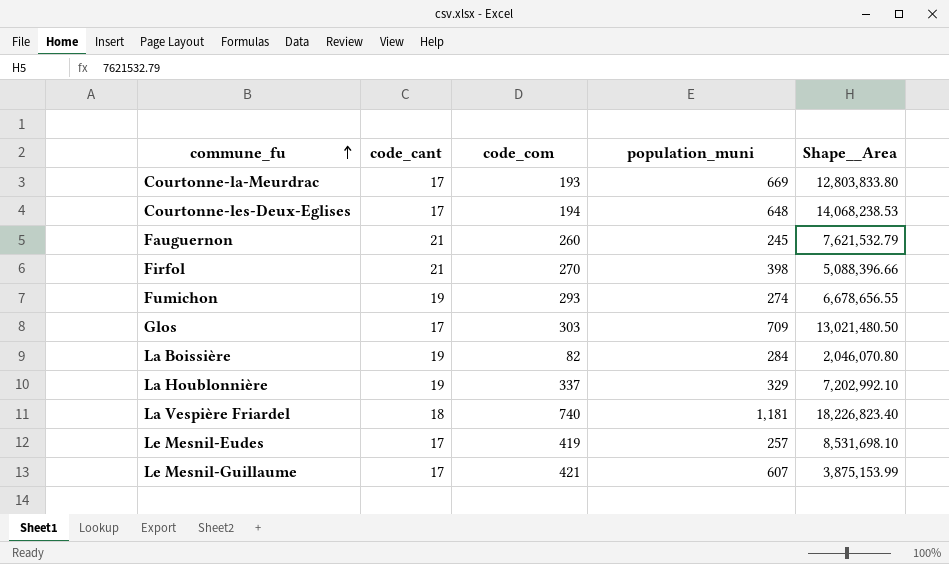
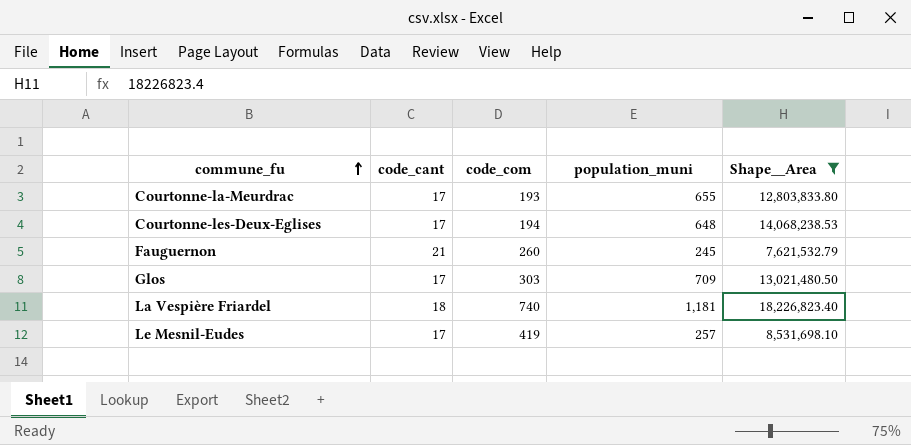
filter: none -> Shape__Area >= 7,621,532.79
Courtonne-la-Meurdrac | population_muni: 669 -> 655

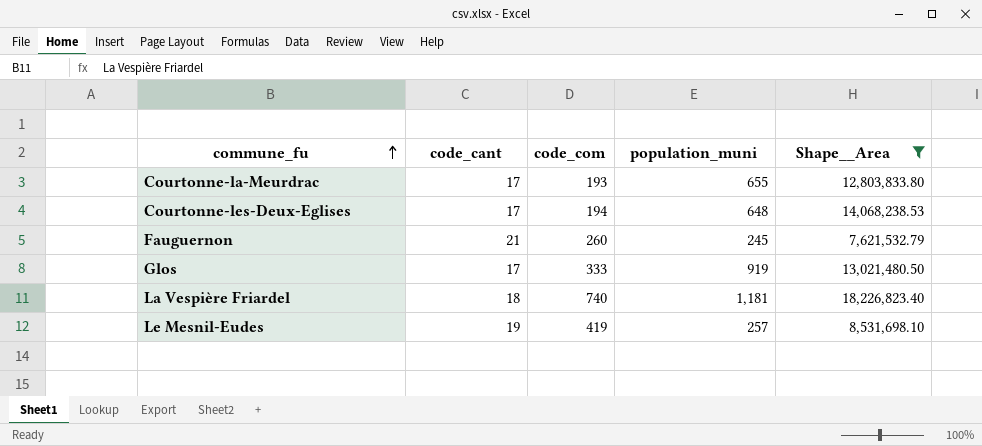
Glos | code_com: 303 -> 333
Glos | population_muni: 709 -> 919
Le Mesnil-Eudes | code_cant: 17 -> 19

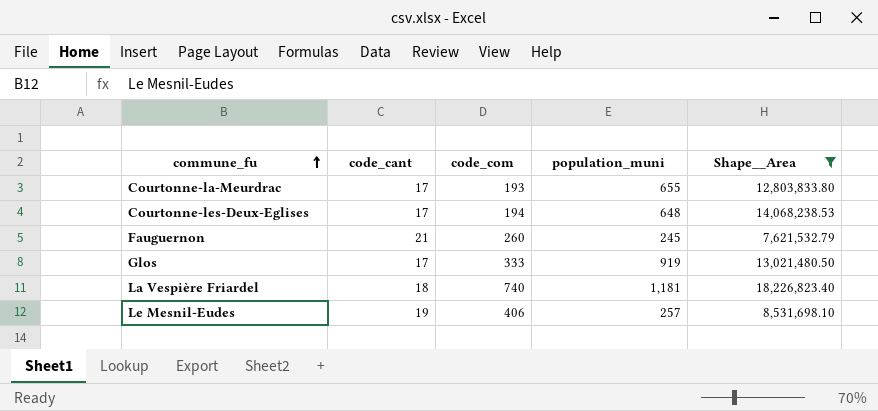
Le Mesnil-Eudes | code_com: 419 -> 406

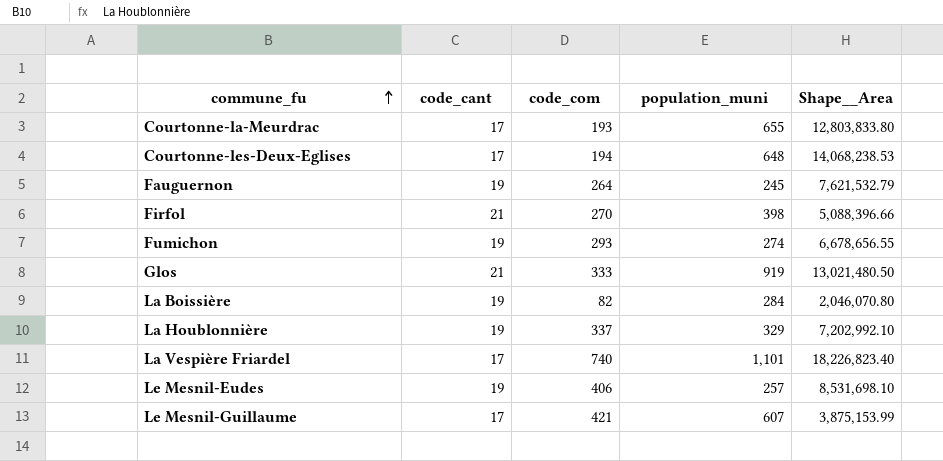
filter: Shape__Area >= 7,621,532.79 -> none
Fauguernon | code_cant: 21 -> 19
Fauguernon | code_com: 260 -> 264
Glos | code_cant: 17 -> 21
La Vespière Friardel | code_cant: 18 -> 17
La Vespière Friardel | population_muni: 1,181 -> 1,101

